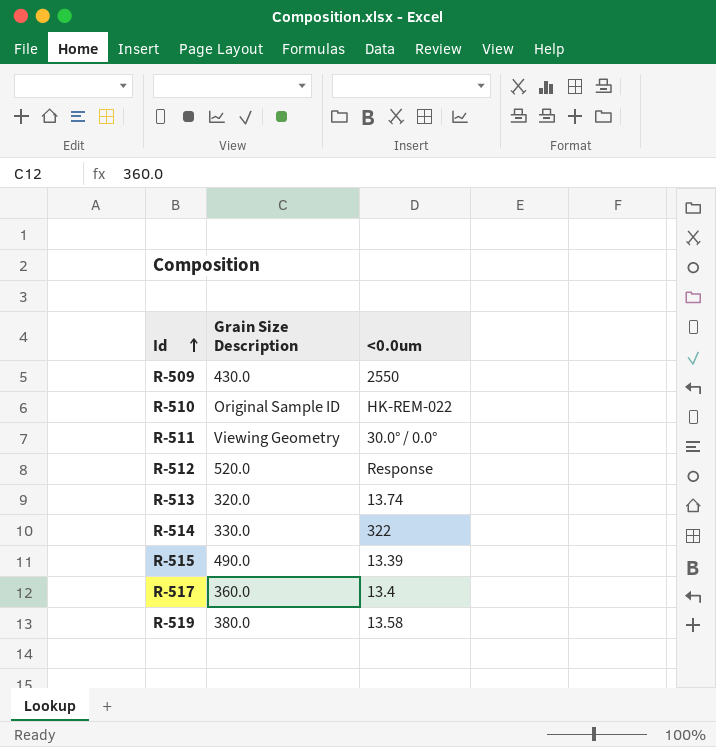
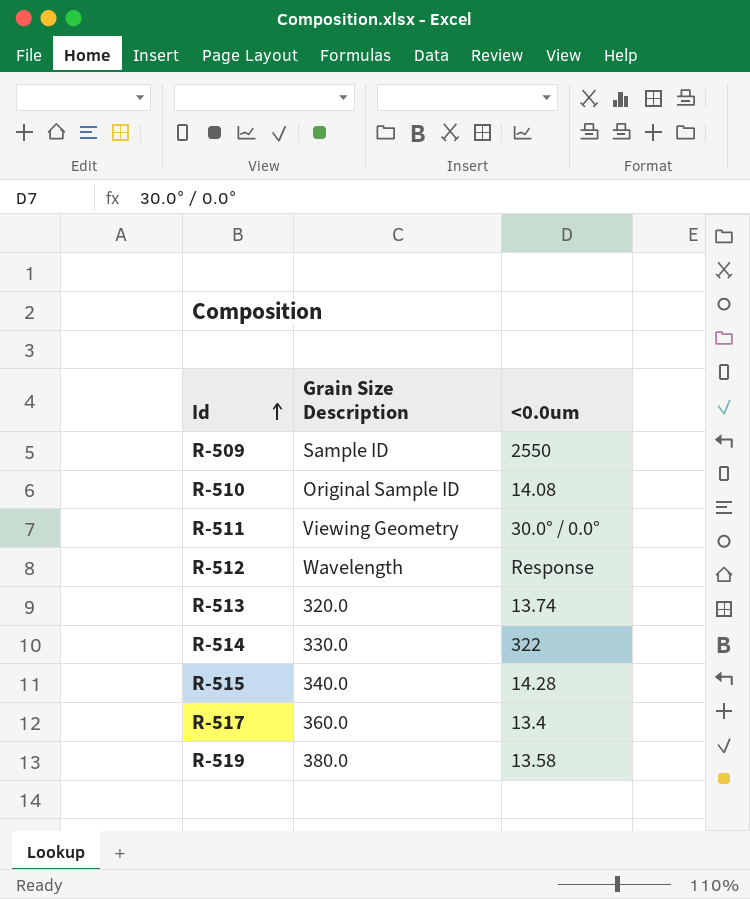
R-509 | Grain Size Description: 430.0 -> Sample ID
R-510 | <0.0um: HK-REM-022 -> 14.08
R-512 | Grain Size Description: 520.0 -> Wavelength
R-515 | Grain Size Description: 490.0 -> 340.0
R-515 | <0.0um: 13.39 -> 14.28

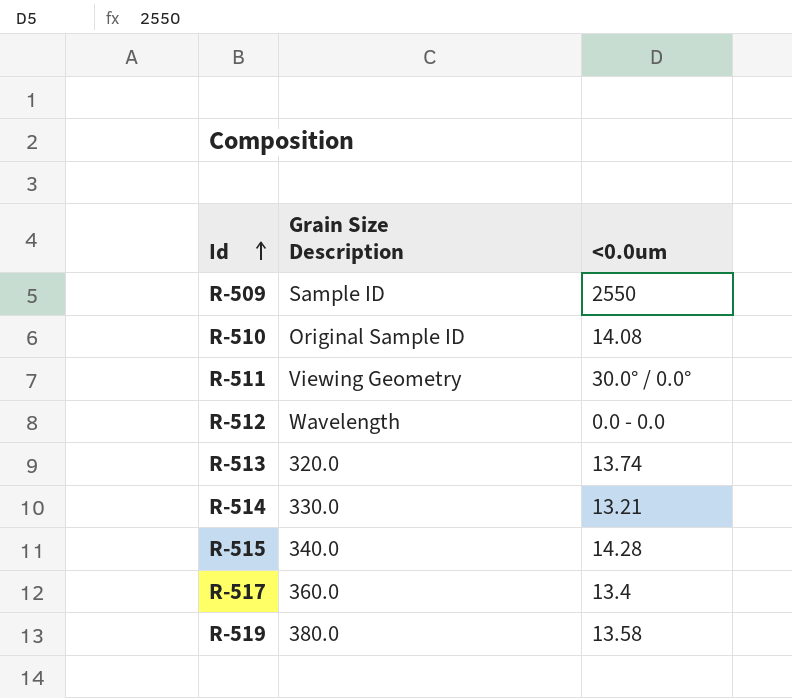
R-512 | <0.0um: Response -> 0.0 - 0.0
R-514 | <0.0um: 322 -> 13.21

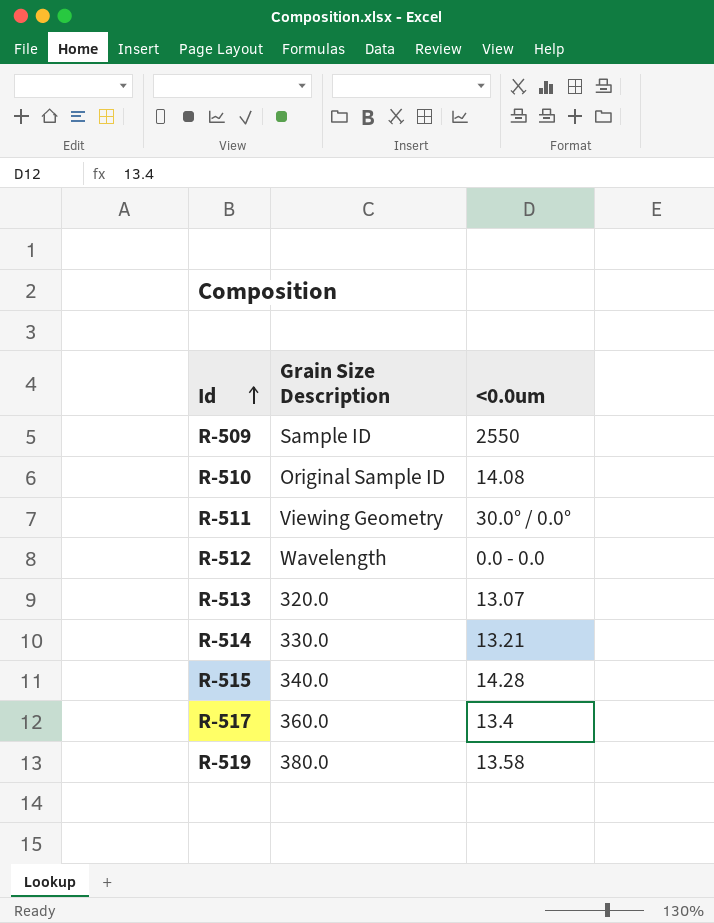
R-513 | <0.0um: 13.74 -> 13.07

